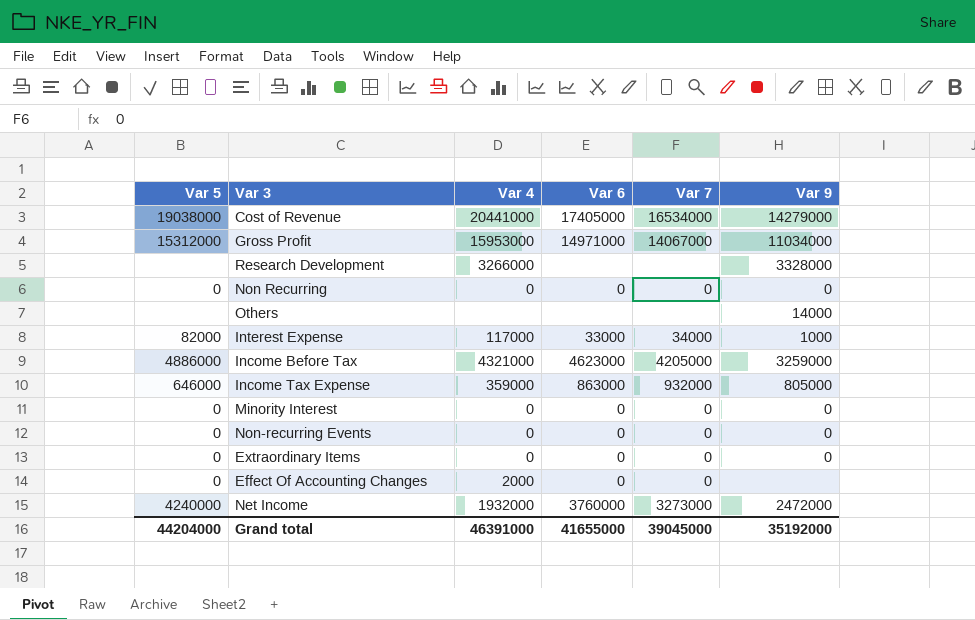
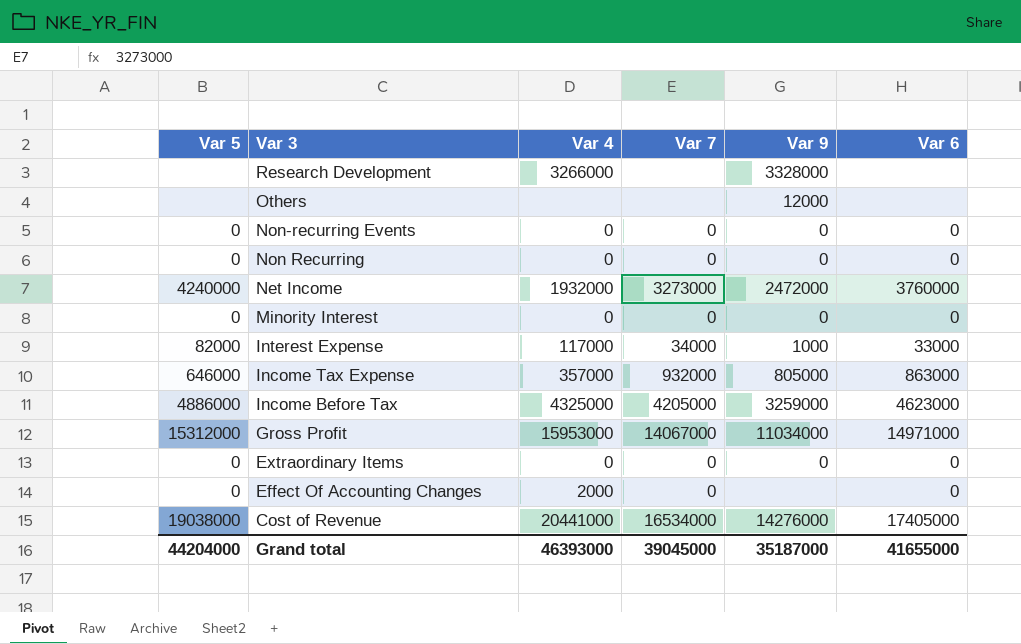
row order: none -> Var 3 descending
column Var 6 | position: 4 -> 6
Others | Var 9: 14000 -> 12000
Income Tax Expense | Var 4: 359000 -> 357000
Income Before Tax | Var 4: 4321000 -> 4325000
Cost of Revenue | Var 9: 14279000 -> 14276000
Grand total | Var 4: 46391000 -> 46393000
Grand total | Var 9: 35192000 -> 35187000

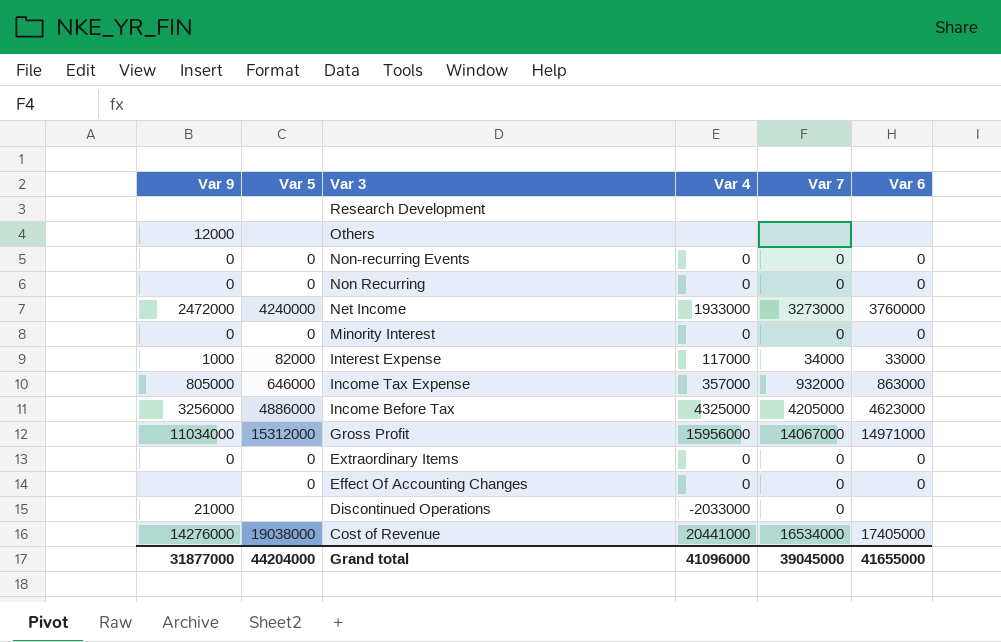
column Var 9 | position: 5 -> 1
Research Development | Var 9: 3328000 -> none
Research Development | Var 4: 3266000 -> none
Net Income | Var 4: 1932000 -> 1933000
Income Before Tax | Var 9: 3259000 -> 3256000
Gross Profit | Var 4: 15953000 -> 15956000
Effect Of Accounting Changes | Var 4: 2000 -> 0
row Discontinued Operations: none -> 21000 | none | -2033000 | 0 | none
Grand total | Var 9: 35187000 -> 31877000
Grand total | Var 4: 46393000 -> 41096000

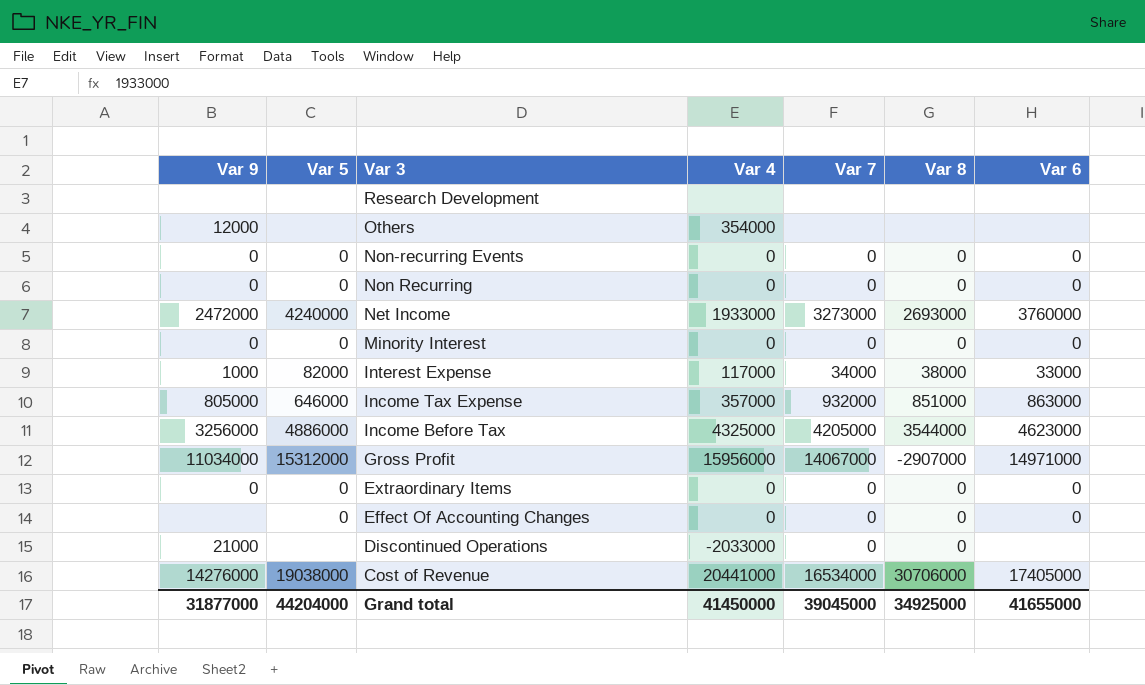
column Var 8 | position: none -> 6
Others | Var 4: none -> 354000
Grand total | Var 4: 41096000 -> 41450000

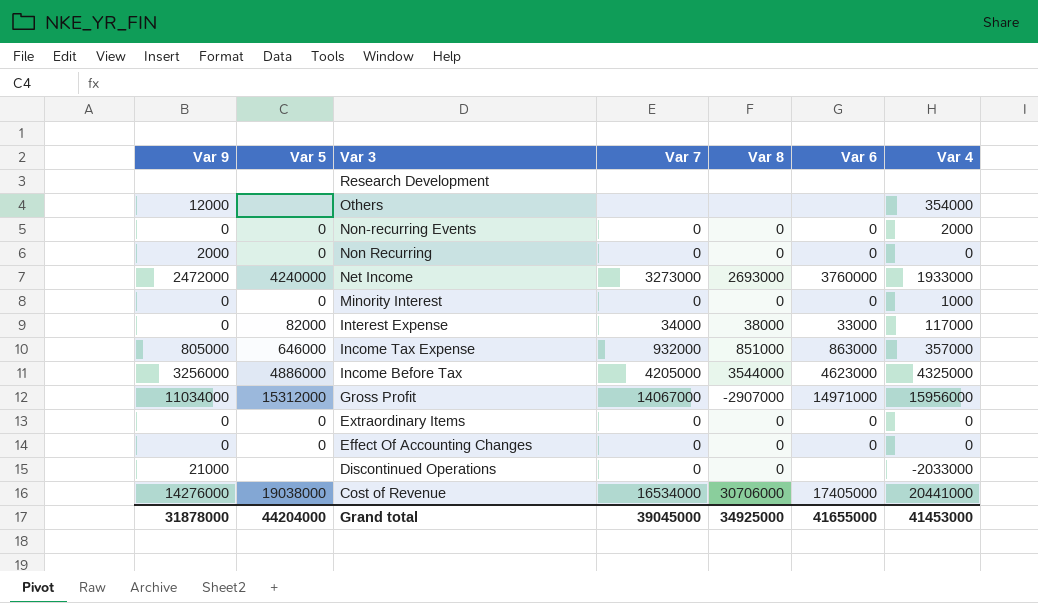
column Var 4 | position: 4 -> 7
Non-recurring Events | Var 4: 0 -> 2000
Non Recurring | Var 9: 0 -> 2000
Minority Interest | Var 4: 0 -> 1000
Interest Expense | Var 9: 1000 -> 0
Effect Of Accounting Changes | Var 9: none -> 0
Grand total | Var 9: 31877000 -> 31878000
Grand total | Var 4: 41450000 -> 41453000

